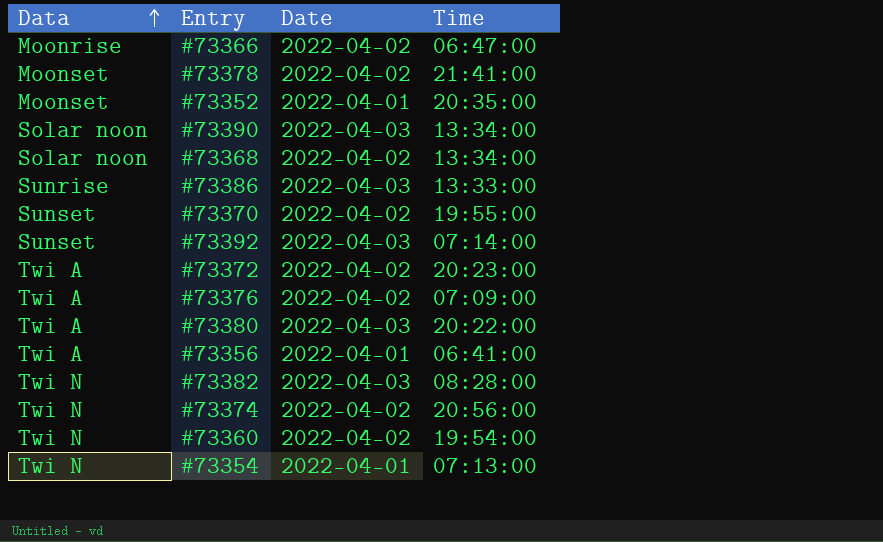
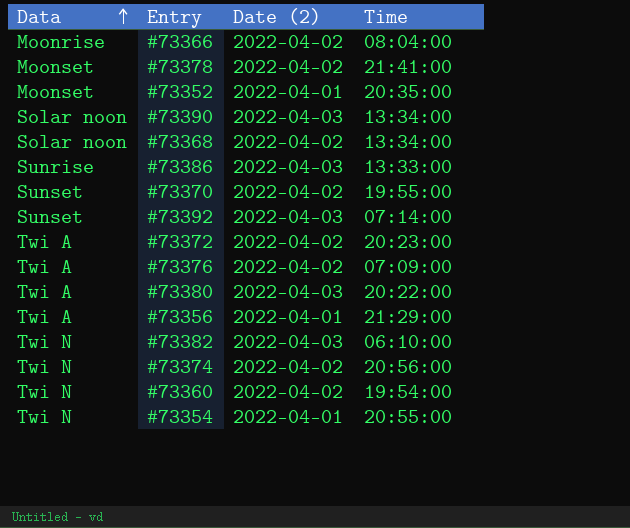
column name: Date -> Date (2)
#73366 | Time: 06:47:00 -> 08:04:00
#73356 | Time: 06:41:00 -> 21:29:00
#73382 | Time: 08:28:00 -> 06:10:00
#73354 | Time: 07:13:00 -> 20:55:00

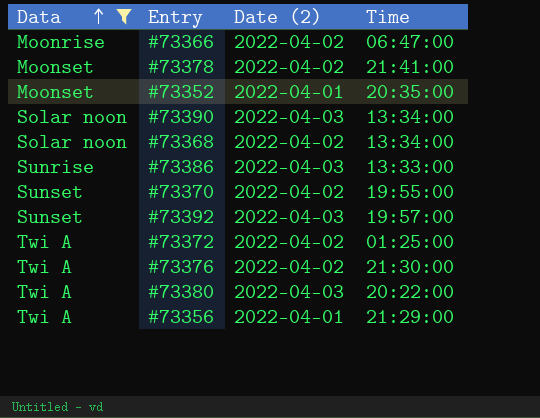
filter: none -> Data != Twi N
#73366 | Time: 08:04:00 -> 06:47:00
#73392 | Time: 07:14:00 -> 19:57:00
#73372 | Time: 20:23:00 -> 01:25:00
#73376 | Time: 07:09:00 -> 21:30:00

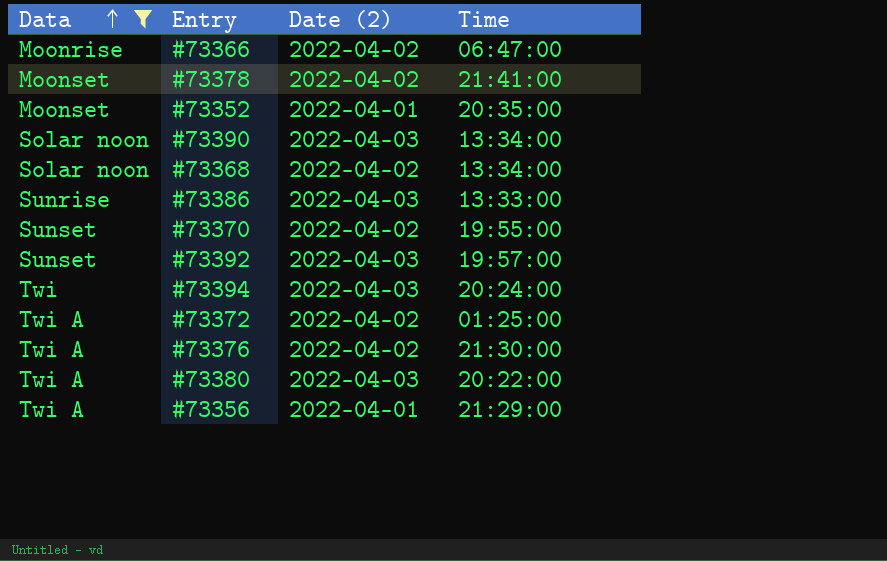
row #73394: none -> Twi | 2022-04-03 | 20:24:00

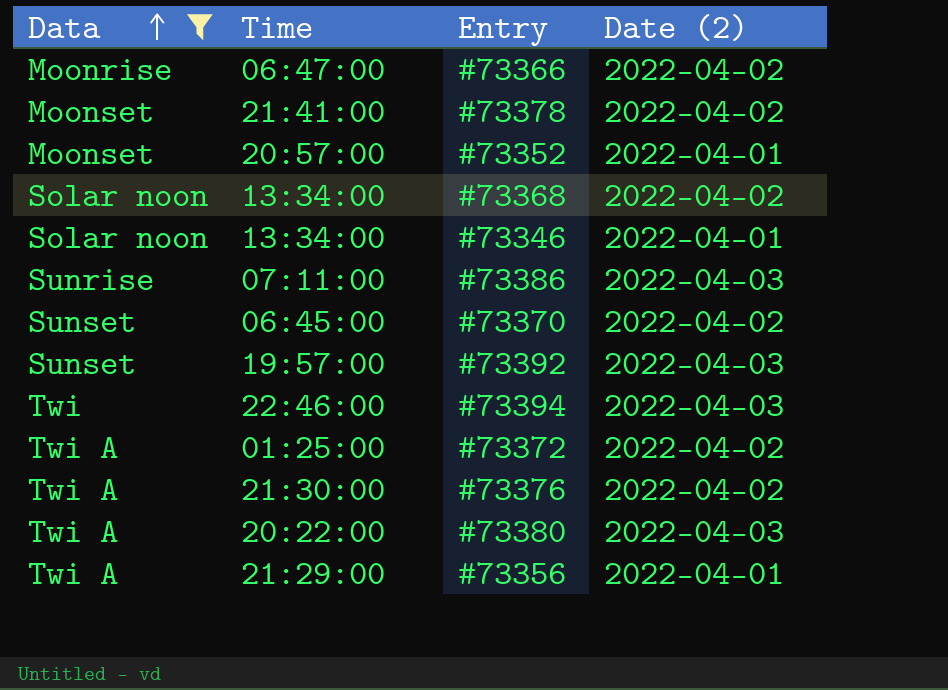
column Time | position: 4 -> 2
row #73390: Solar noon | 2022-04-03 | 13:34:00 -> none
#73352 | Time: 20:35:00 -> 20:57:00
row #73346: none -> Solar noon | 13:34:00 | 2022-04-01
#73386 | Time: 13:33:00 -> 07:11:00
#73370 | Time: 19:55:00 -> 06:45:00
#73394 | Time: 20:24:00 -> 22:46:00

